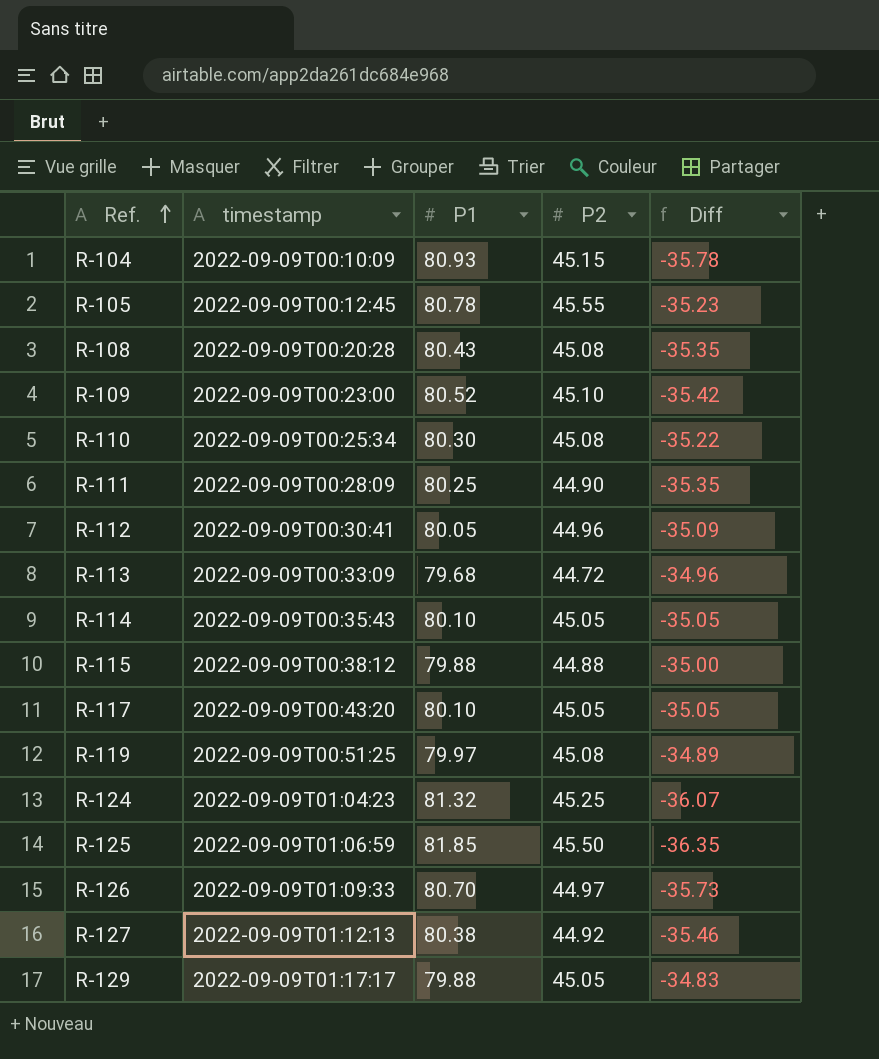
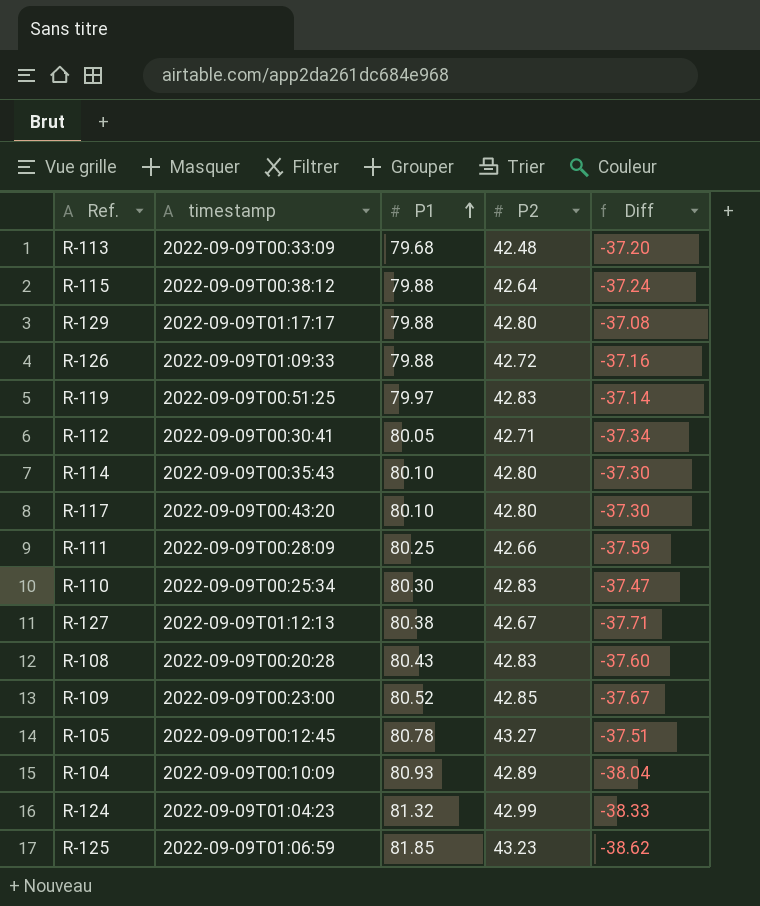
row order: Ref. ascending -> P1 ascending
R-113 | P2: 44.72 -> 42.48
R-113 | Diff: -34.96 -> -37.20
R-115 | P2: 44.88 -> 42.64
R-115 | Diff: -35.00 -> -37.24
R-129 | P2: 45.05 -> 42.80
R-129 | Diff: -34.83 -> -37.08
R-126 | P1: 80.70 -> 79.88
R-126 | P2: 44.97 -> 42.72
R-126 | Diff: -35.73 -> -37.16
R-119 | P2: 45.08 -> 42.83
R-119 | Diff: -34.89 -> -37.14
R-112 | P2: 44.96 -> 42.71
R-112 | Diff: -35.09 -> -37.34
R-114 | P2: 45.05 -> 42.80
R-114 | Diff: -35.05 -> -37.30
R-117 | P2: 45.05 -> 42.80
R-117 | Diff: -35.05 -> -37.30
R-111 | P2: 44.90 -> 42.66
R-111 | Diff: -35.35 -> -37.59
R-110 | P2: 45.08 -> 42.83
R-110 | Diff: -35.22 -> -37.47
R-127 | P2: 44.92 -> 42.67
R-127 | Diff: -35.46 -> -37.71
R-108 | P2: 45.08 -> 42.83
R-108 | Diff: -35.35 -> -37.60
R-109 | P2: 45.10 -> 42.85
R-109 | Diff: -35.42 -> -37.67
R-105 | P2: 45.55 -> 43.27
R-105 | Diff: -35.23 -> -37.51
R-104 | P2: 45.15 -> 42.89
R-104 | Diff: -35.78 -> -38.04
R-124 | P2: 45.25 -> 42.99
R-124 | Diff: -36.07 -> -38.33
R-125 | P2: 45.50 -> 43.23
R-125 | Diff: -36.35 -> -38.62

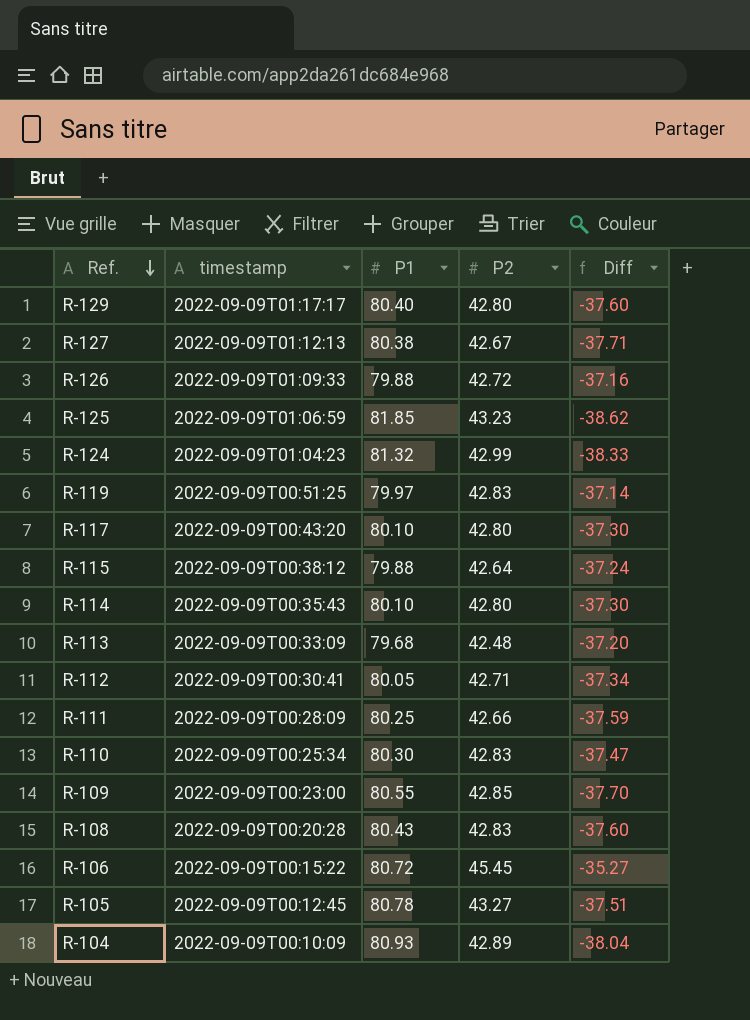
row order: P1 ascending -> Ref. descending
R-129 | P1: 79.88 -> 80.40
R-129 | Diff: -37.08 -> -37.60
R-109 | P1: 80.52 -> 80.55
R-109 | Diff: -37.67 -> -37.70
row R-106: none -> 2022-09-09T00:15:22 | 80.72 | 45.45 | -35.27

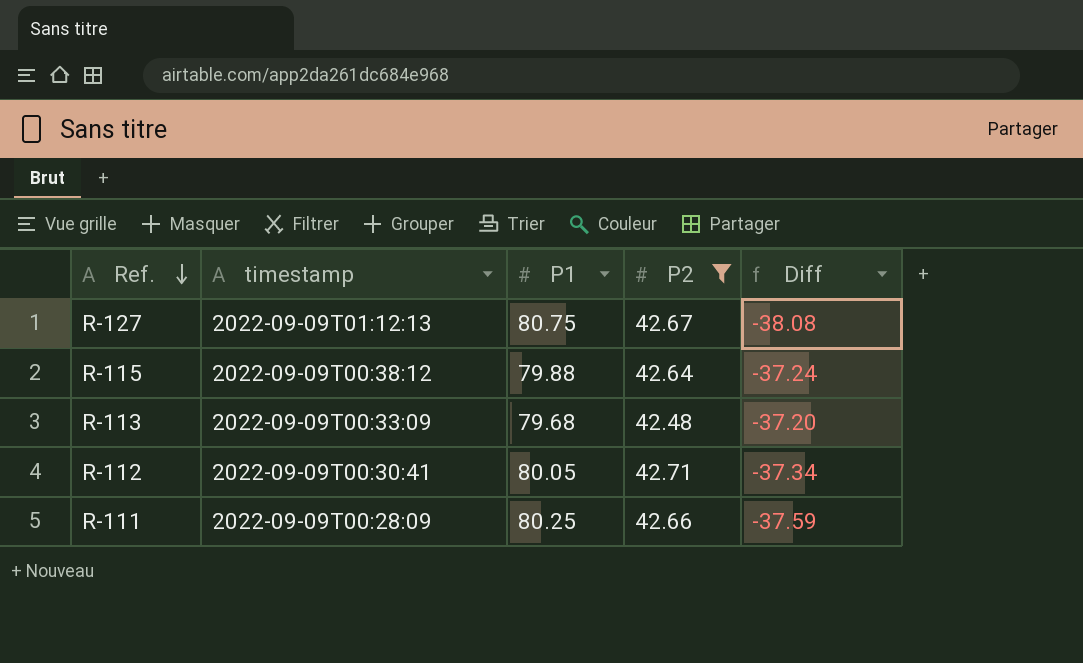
filter: none -> P2 <= 42.71
R-127 | P1: 80.38 -> 80.75
R-127 | Diff: -37.71 -> -38.08

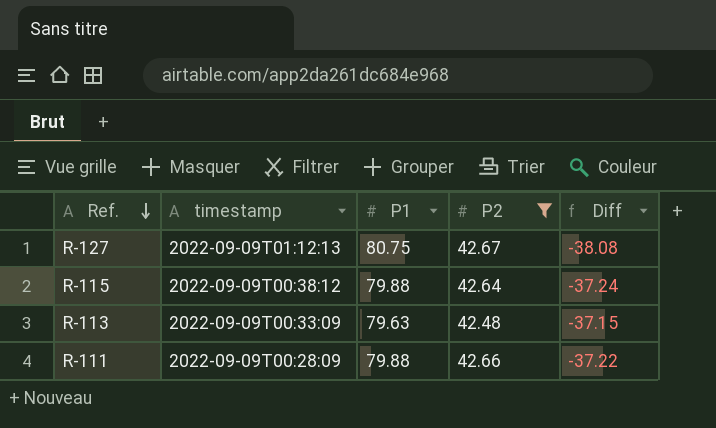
row R-112: 2022-09-09T00:30:41 | 80.05 | 42.71 | -37.34 -> none
R-113 | P1: 79.68 -> 79.63
R-113 | Diff: -37.20 -> -37.15
R-111 | P1: 80.25 -> 79.88
R-111 | Diff: -37.59 -> -37.22

